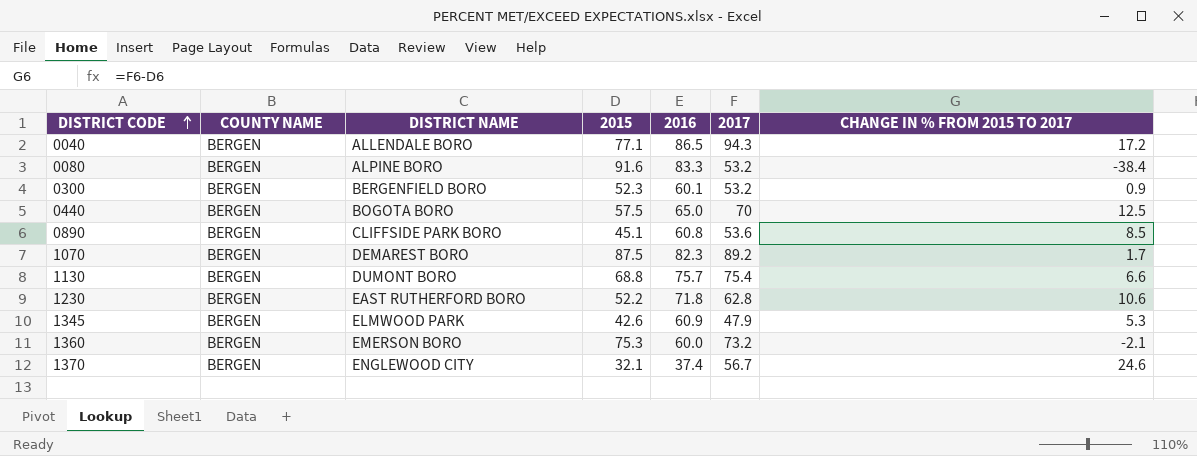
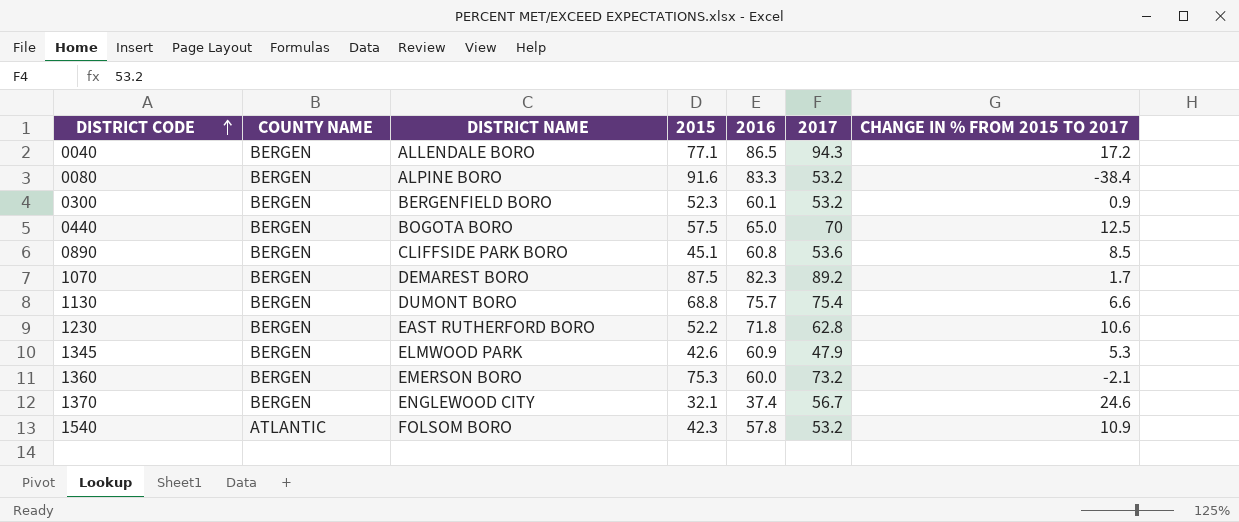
row 1540: none -> ATLANTIC | FOLSOM BORO | 42.3 | 57.8 | 53.2 | 10.9

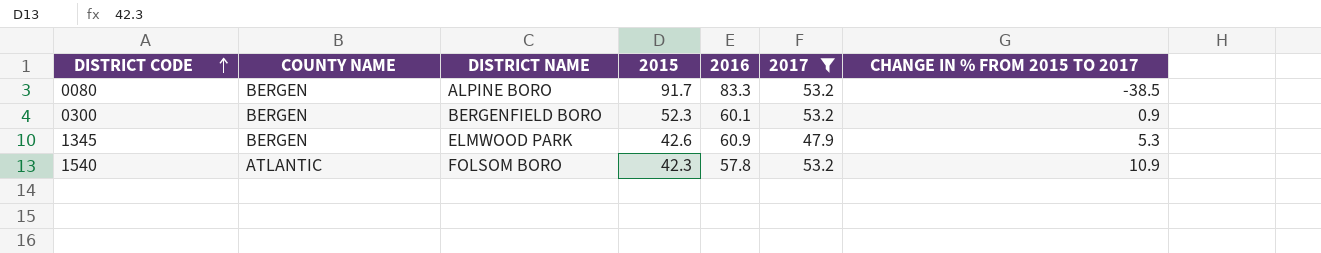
filter: none -> 2017 <= 53.2
0080 | 2015: 91.6 -> 91.7
0080 | CHANGE IN % FROM 2015 TO 2017: -38.4 -> -38.5

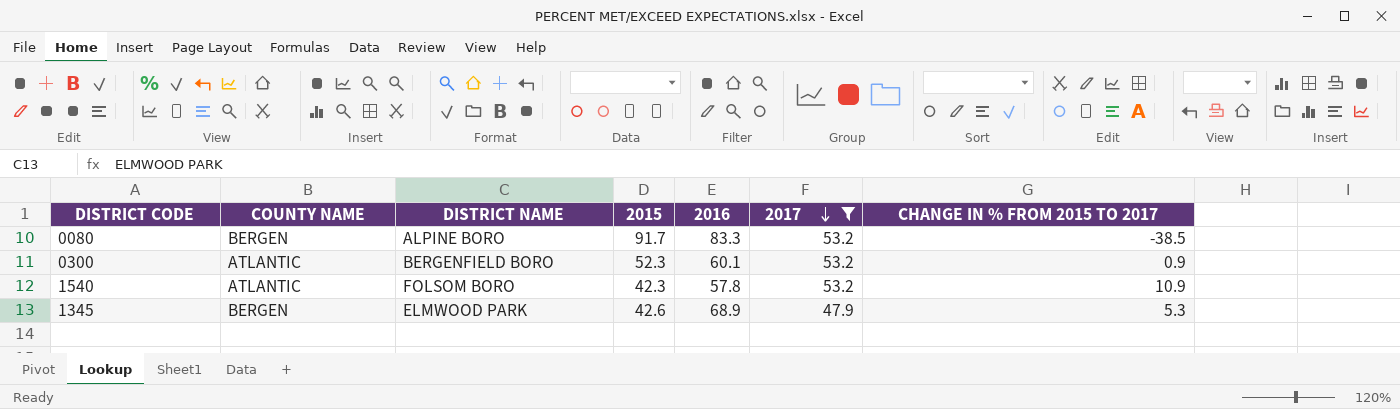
row order: DISTRICT CODE ascending -> 2017 descending
0300 | COUNTY NAME: BERGEN -> ATLANTIC
1345 | 2016: 60.9 -> 68.9

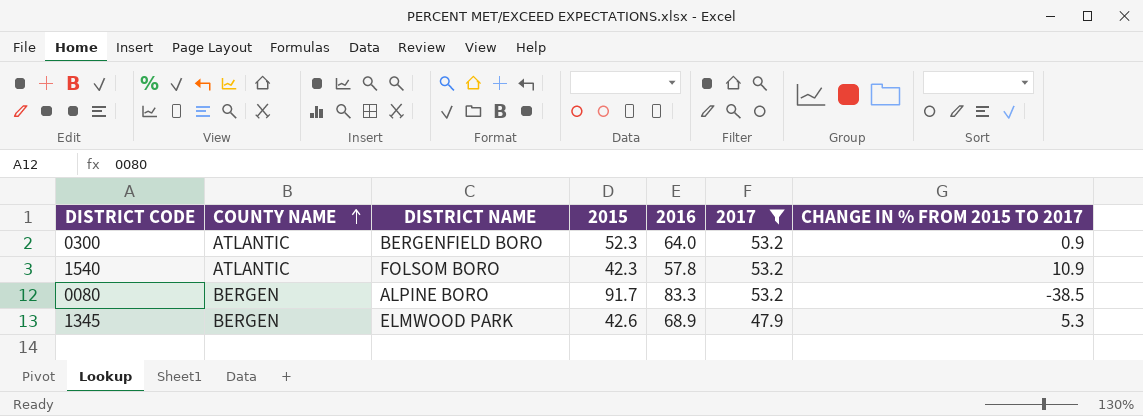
row order: 2017 descending -> COUNTY NAME ascending
0300 | 2016: 60.1 -> 64.0

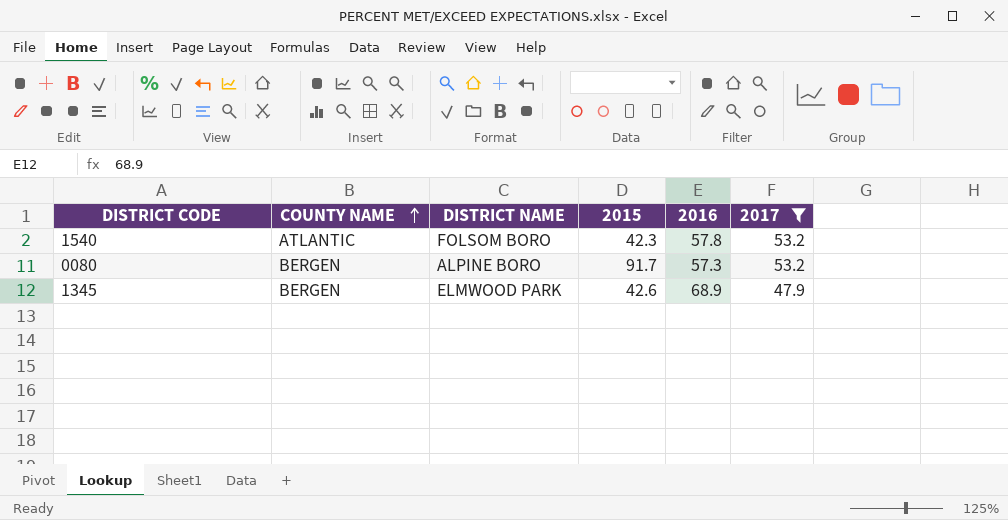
column CHANGE IN % FROM 2015 TO 2017 | formula: [2017] - [2015] -> none
row 0300: ATLANTIC | BERGENFIELD BORO | 52.3 | 64.0 | 53.2 | 0.9 -> none
0080 | 2016: 83.3 -> 57.3

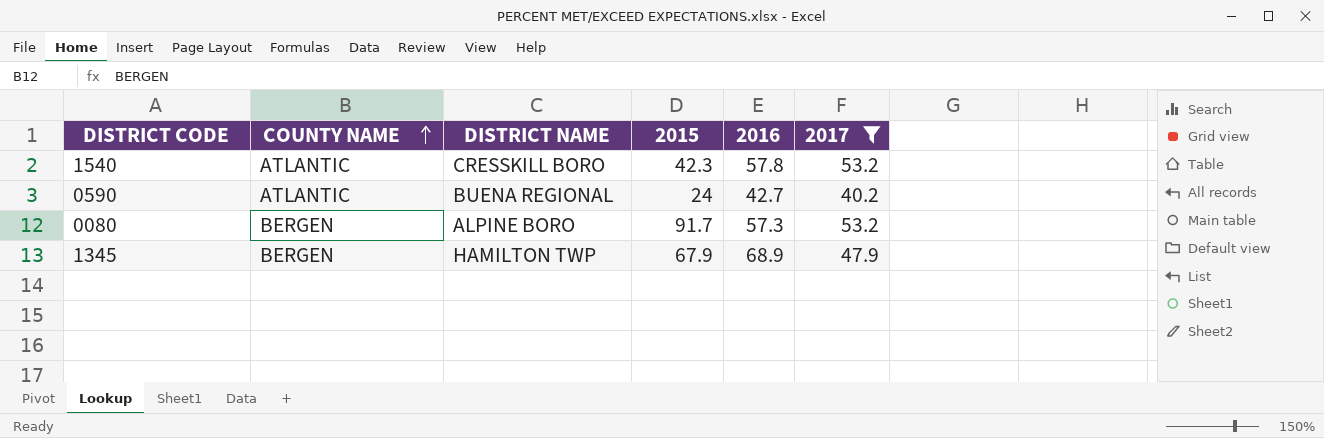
1540 | DISTRICT NAME: FOLSOM BORO -> CRESSKILL BORO
row 0590: none -> ATLANTIC | BUENA REGIONAL | 24 | 42.7 | 40.2
1345 | DISTRICT NAME: ELMWOOD PARK -> HAMILTON TWP
1345 | 2015: 42.6 -> 67.9

